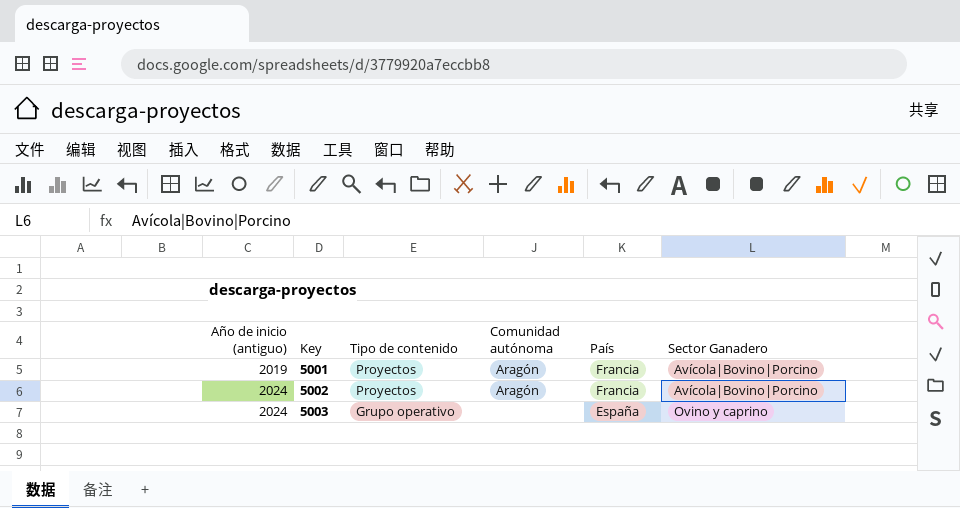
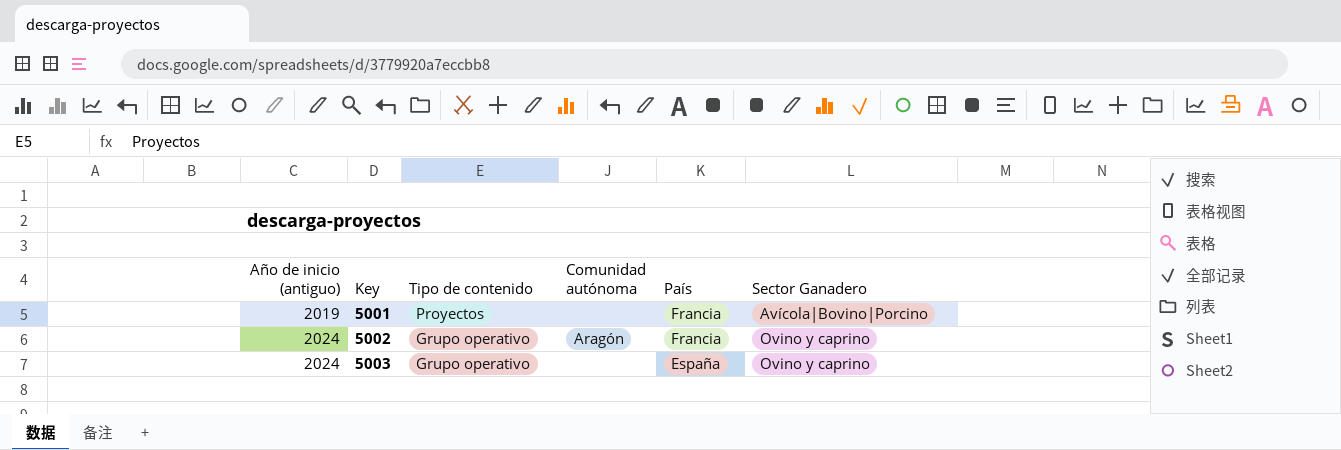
5001 | Comunidad autónoma: Aragón -> none
5002 | Tipo de contenido: Proyectos -> Grupo operativo
5002 | Sector Ganadero: Avícola|Bovino|Porcino -> Ovino y caprino

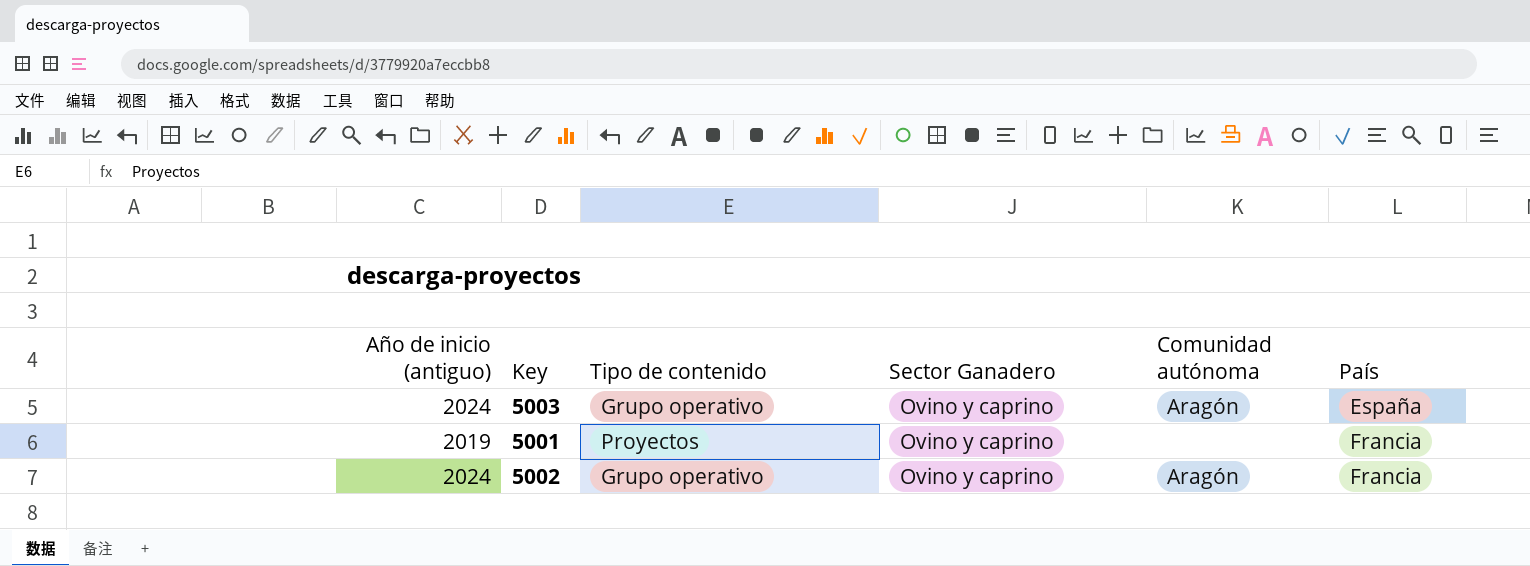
row order: Año de inicio (antiguo) ascending -> País ascending
column Sector Ganadero | position: 6 -> 4
5003 | Comunidad autónoma: none -> Aragón
5001 | Sector Ganadero: Avícola|Bovino|Porcino -> Ovino y caprino

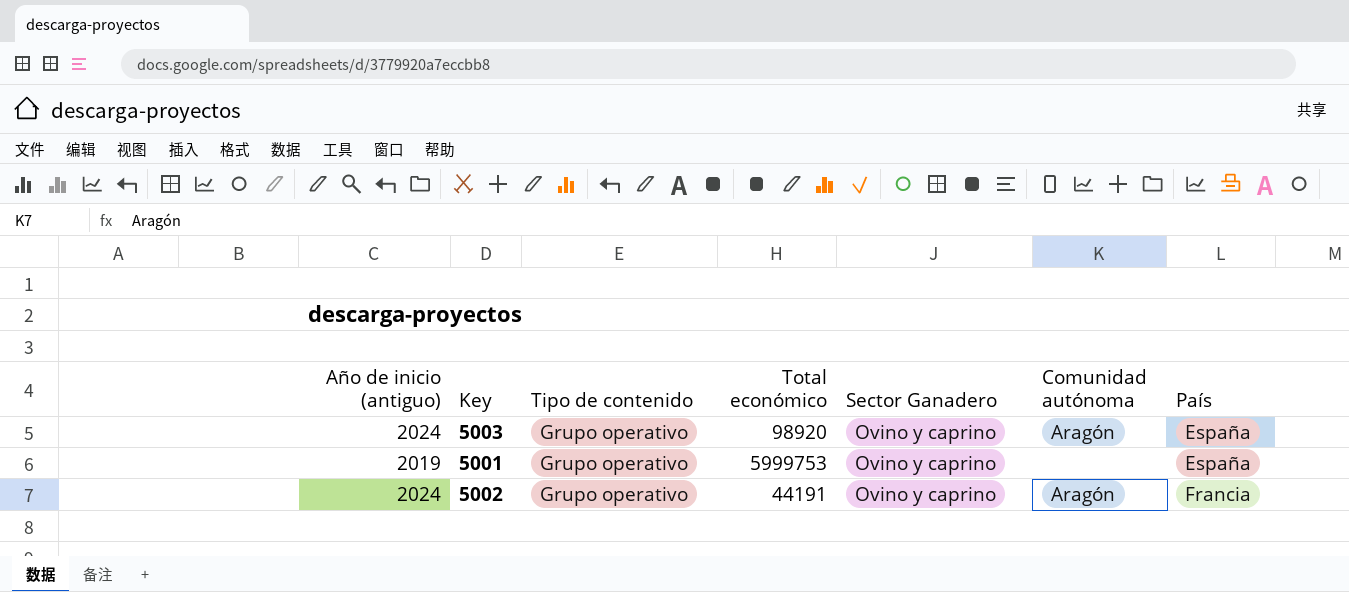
column Total económico | position: none -> 4
5001 | Tipo de contenido: Proyectos -> Grupo operativo
5001 | País: Francia -> España

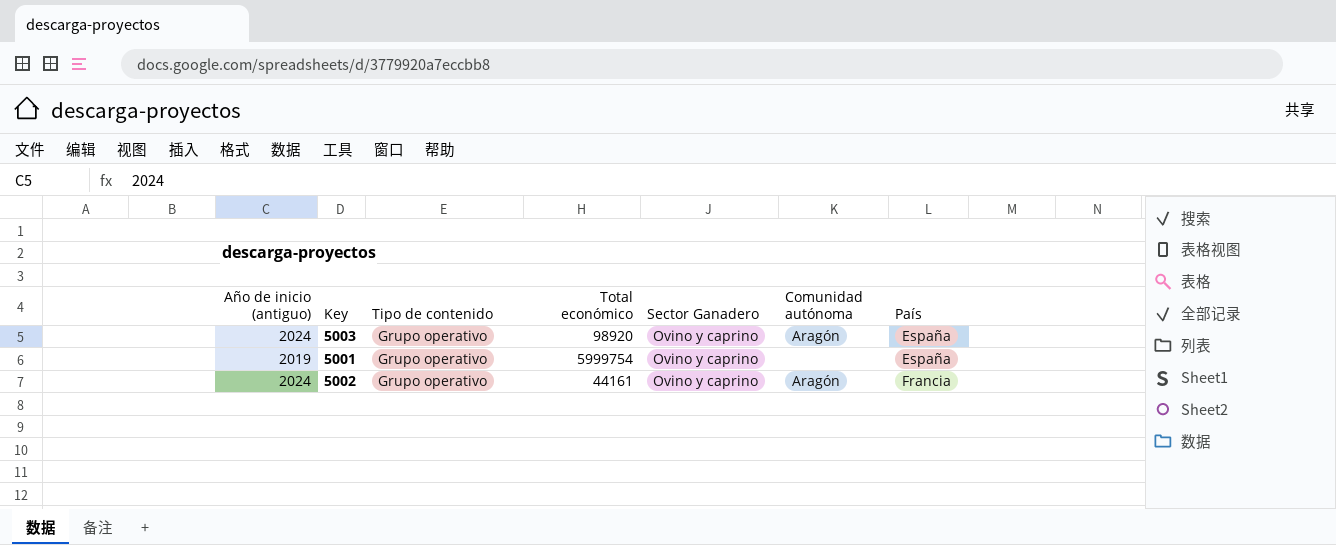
5001 | Total económico: 5999753 -> 5999754
5002 | Total económico: 44191 -> 44161

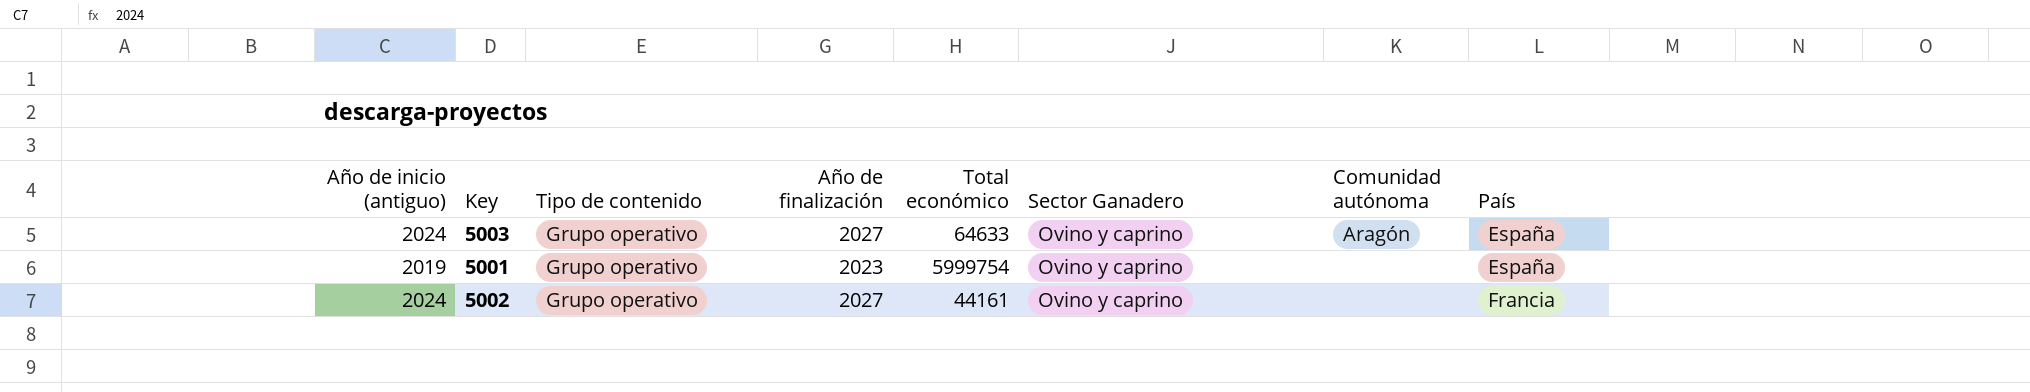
column Año de finalización | position: none -> 4
5003 | Total económico: 98920 -> 64633
5002 | Comunidad autónoma: Aragón -> none

